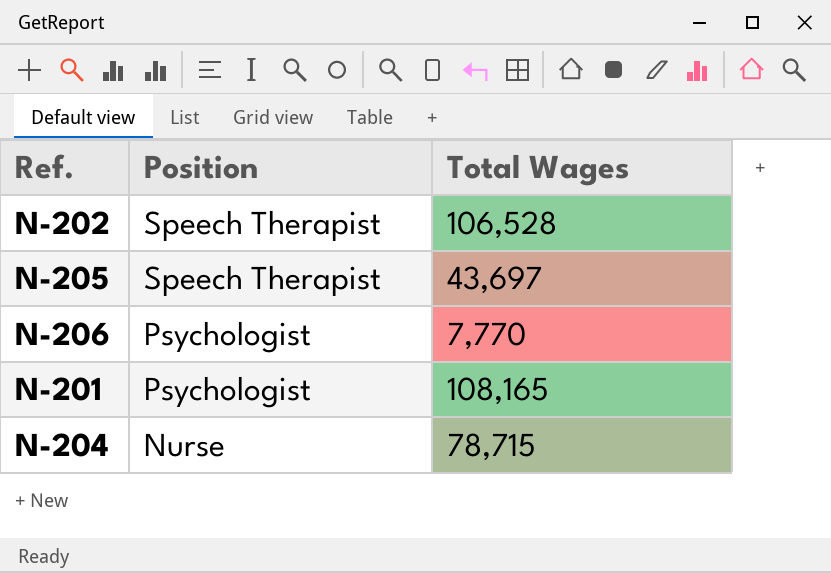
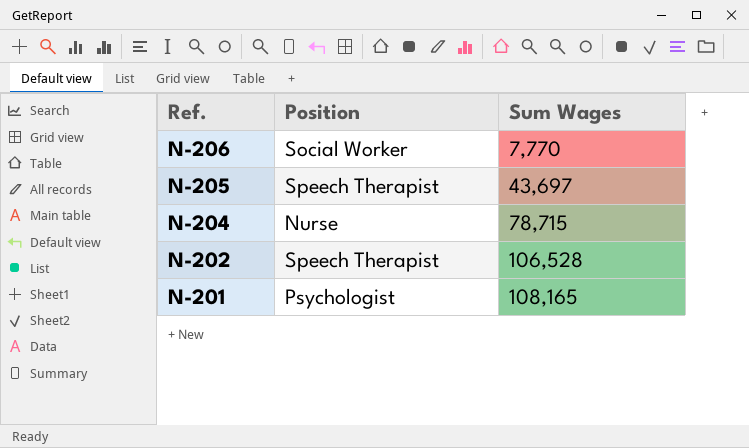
row order: Position descending -> Ref. descending
column name: Total Wages -> Sum Wages
N-206 | Position: Psychologist -> Social Worker

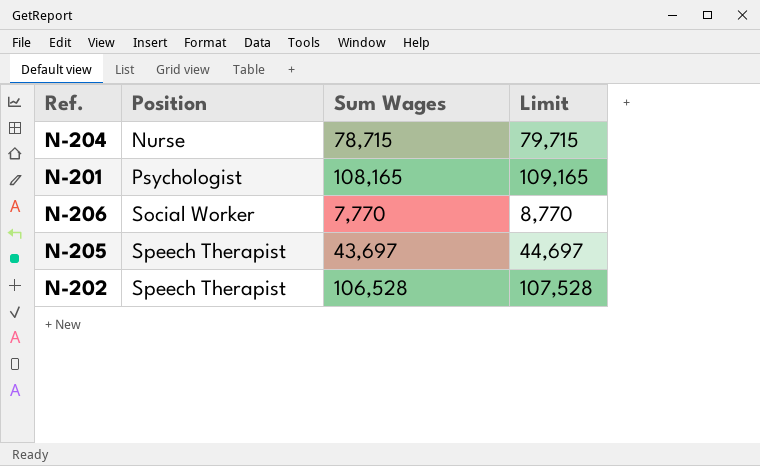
row order: Ref. descending -> Position ascending
column Limit | formula: none -> [Sum Wages] + 1000

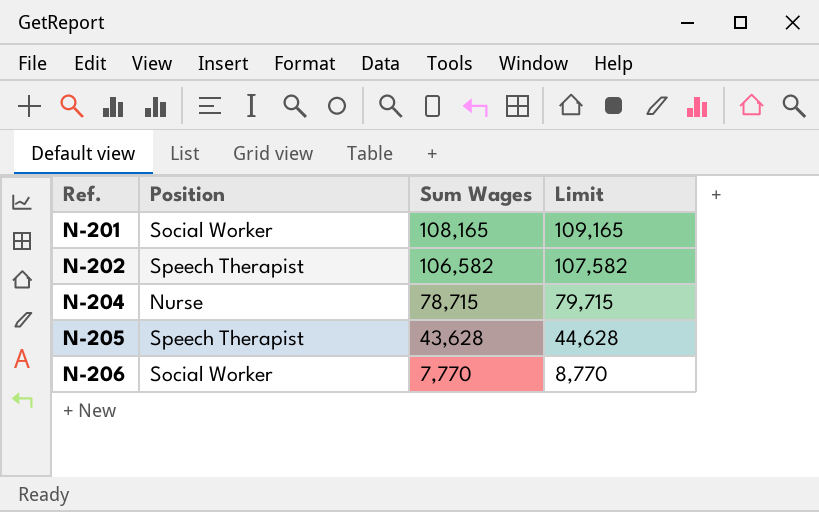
row order: Position ascending -> Ref. ascending
N-201 | Position: Psychologist -> Social Worker
N-202 | Sum Wages: 106,528 -> 106,582
N-202 | Limit: 107,528 -> 107,582
N-205 | Sum Wages: 43,697 -> 43,628
N-205 | Limit: 44,697 -> 44,628

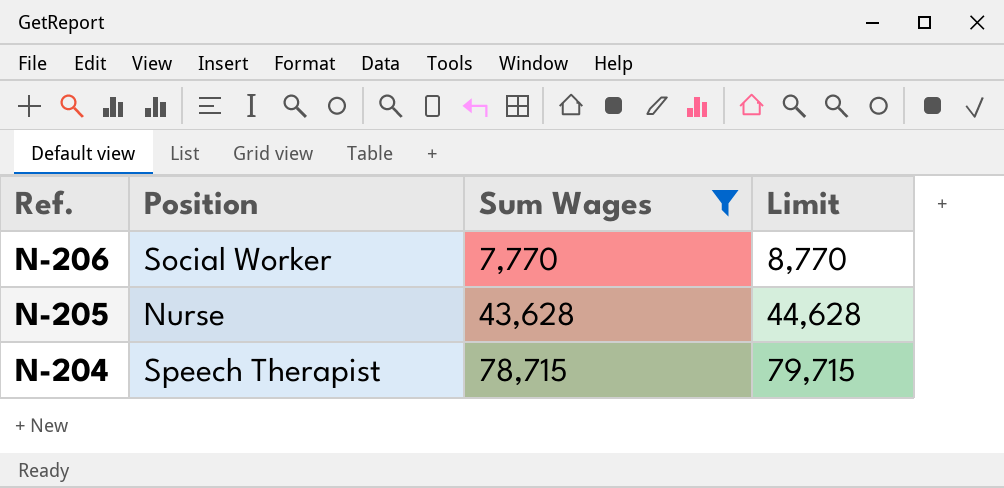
filter: none -> Sum Wages <= 78,715
row order: Ref. ascending -> Ref. descending
N-205 | Position: Speech Therapist -> Nurse
N-204 | Position: Nurse -> Speech Therapist

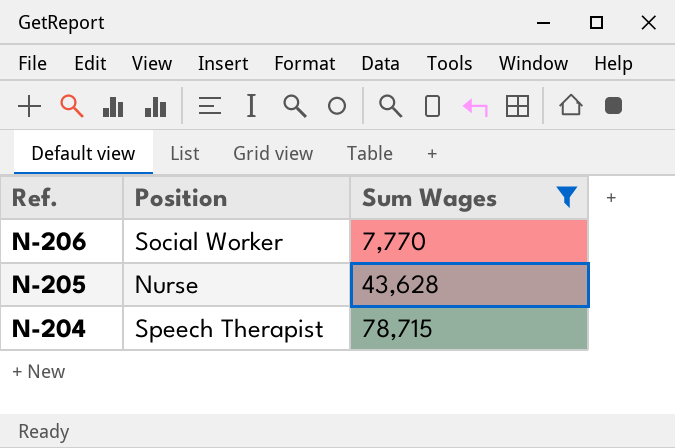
column Limit | formula: [Sum Wages] + 1000 -> none

